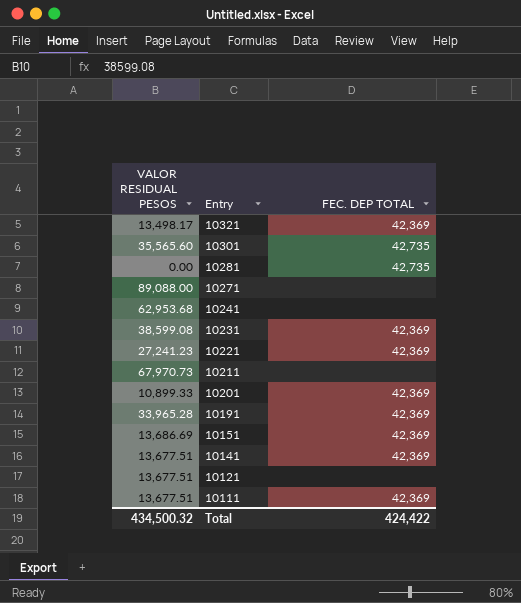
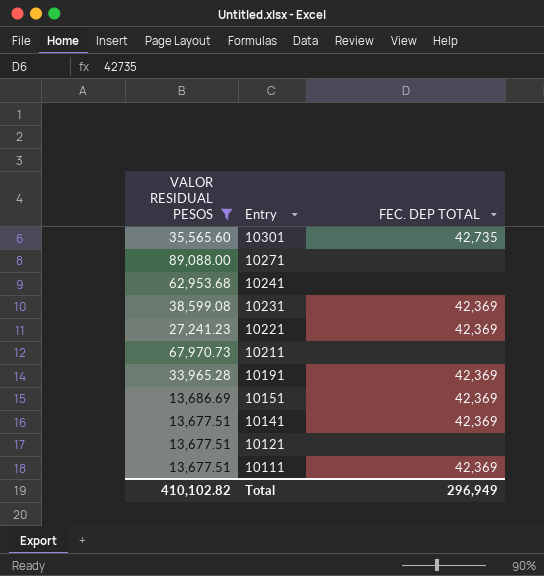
filter: none -> VALOR RESIDUAL PESOS >= 13,677.51
Total | VALOR RESIDUAL PESOS: 434,500.32 -> 410,102.82
Total | FEC. DEP TOTAL: 424,422 -> 296,949

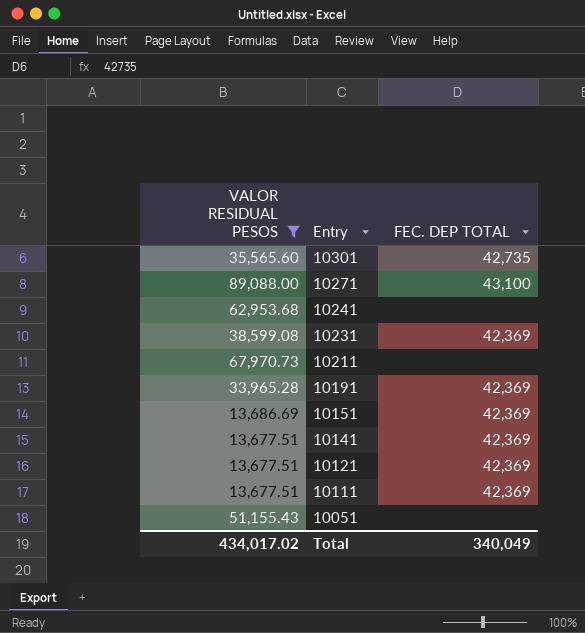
row 10221: 27,241.23 | 42,369 -> none
10271 | FEC. DEP TOTAL: none -> 43,100
10121 | FEC. DEP TOTAL: none -> 42,369
row 10051: none -> 51,155.43 | none
Total | VALOR RESIDUAL PESOS: 410,102.82 -> 434,017.02
Total | FEC. DEP TOTAL: 296,949 -> 340,049

